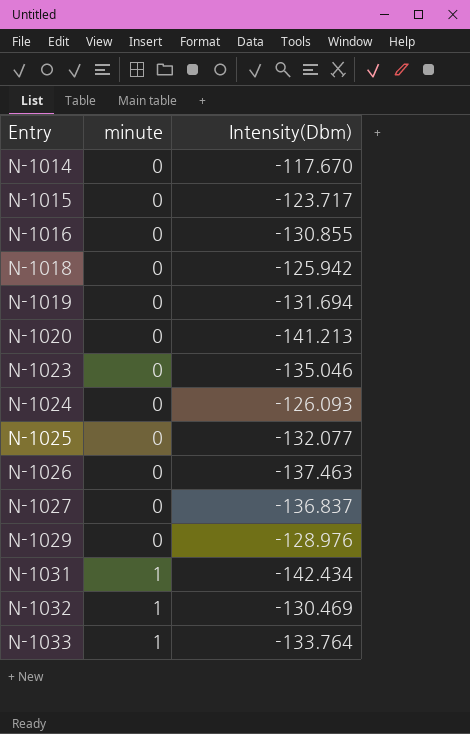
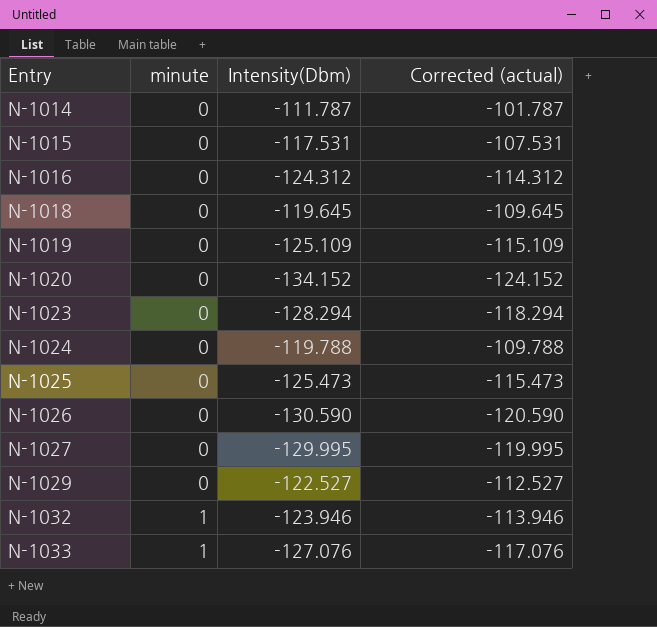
column Corrected (actual) | formula: none -> [Intensity(Dbm)] + 10
row N-1031: 1 | -142.434 -> none
N-1014 | Intensity(Dbm): -117.670 -> -111.787
N-1015 | Intensity(Dbm): -123.717 -> -117.531
N-1016 | Intensity(Dbm): -130.855 -> -124.312
N-1018 | Intensity(Dbm): -125.942 -> -119.645
N-1019 | Intensity(Dbm): -131.694 -> -125.109
N-1020 | Intensity(Dbm): -141.213 -> -134.152
N-1023 | Intensity(Dbm): -135.046 -> -128.294
N-1024 | Intensity(Dbm): -126.093 -> -119.788
N-1025 | Intensity(Dbm): -132.077 -> -125.473
N-1026 | Intensity(Dbm): -137.463 -> -130.590
N-1027 | Intensity(Dbm): -136.837 -> -129.995
N-1029 | Intensity(Dbm): -128.976 -> -122.527
N-1032 | Intensity(Dbm): -130.469 -> -123.946
N-1033 | Intensity(Dbm): -133.764 -> -127.076

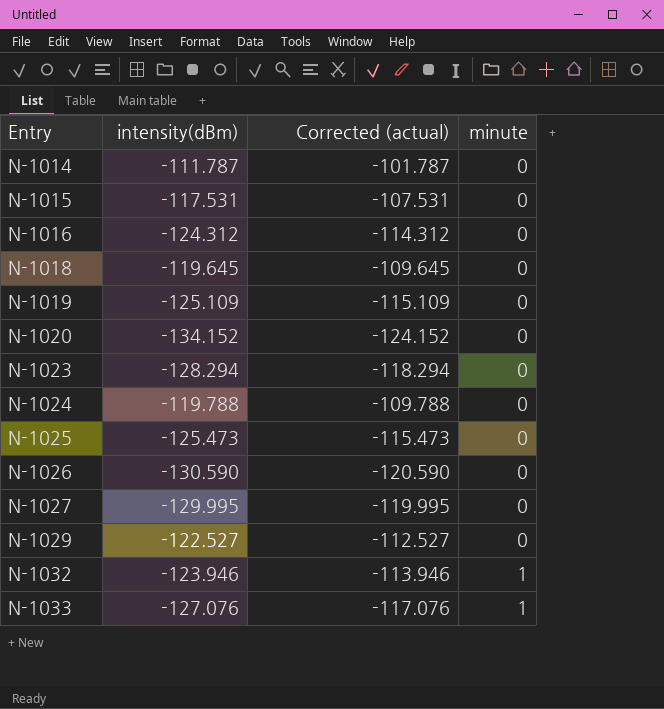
column name: Intensity(Dbm) -> intensity(dBm)
column minute | position: 2 -> 4

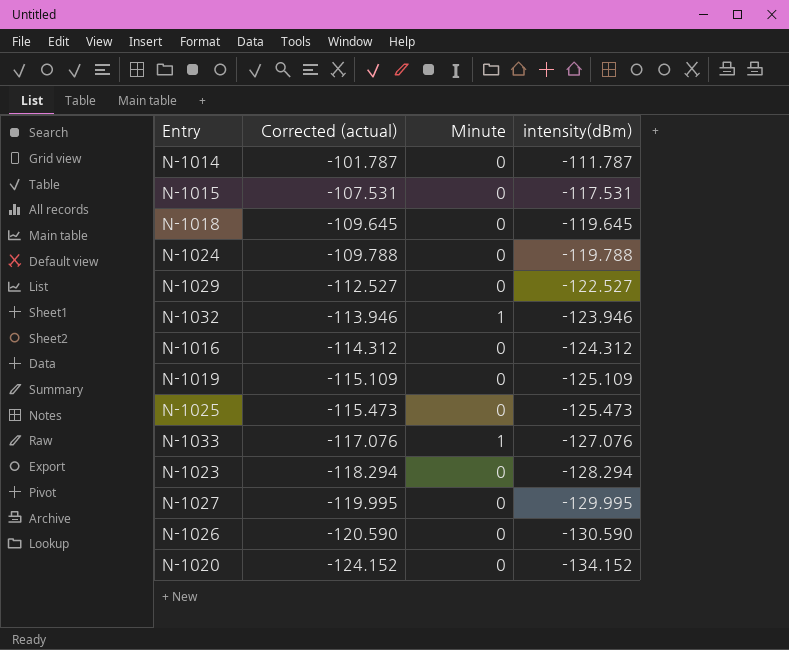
row order: Entry ascending -> Corrected (actual) descending
column name: minute -> Minute
column intensity(dBm) | position: 2 -> 4

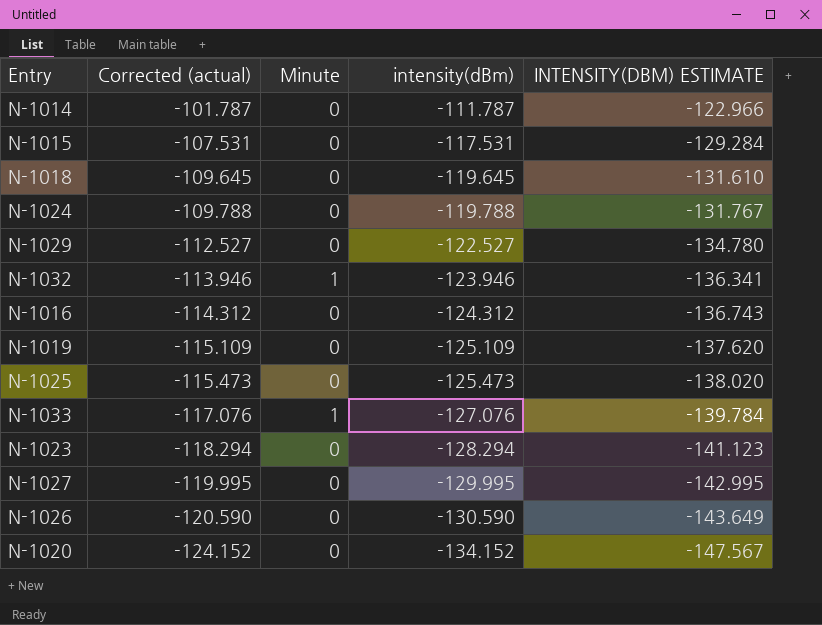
column INTENSITY(DBM) ESTIMATE | formula: none -> [intensity(dBm)] * 1.1

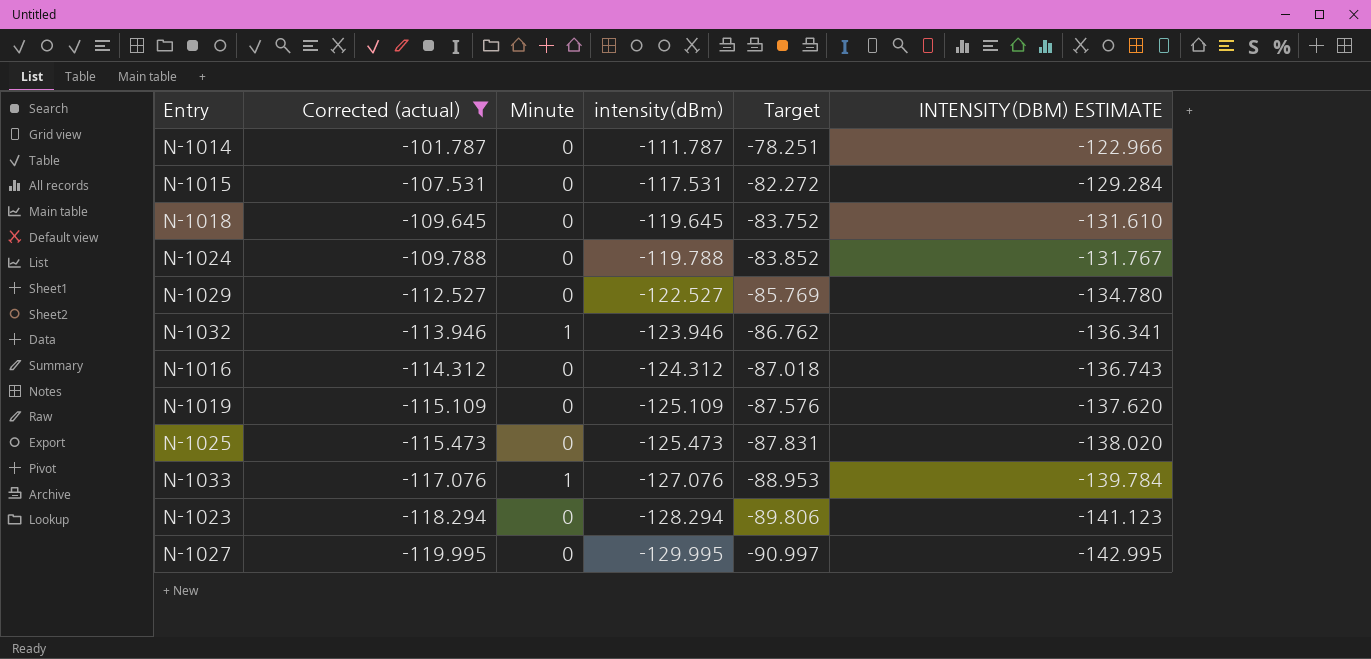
filter: none -> Corrected (actual) >= -119.995
column Target | formula: none -> [intensity(dBm)] * 0.7

